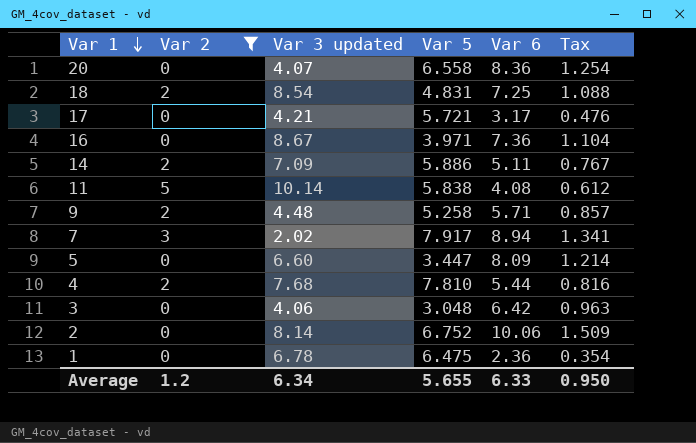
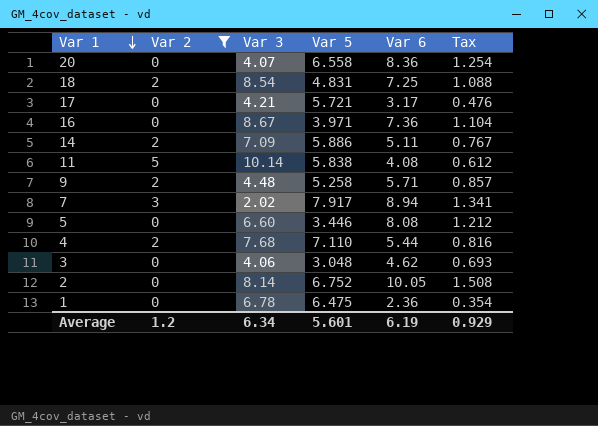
column name: Var 3 updated -> Var 3
5 | Var 5: 3.447 -> 3.446
5 | Var 6: 8.09 -> 8.08
5 | Tax: 1.214 -> 1.212
4 | Var 5: 7.810 -> 7.110
3 | Var 6: 6.42 -> 4.62
3 | Tax: 0.963 -> 0.693
2 | Var 6: 10.06 -> 10.05
2 | Tax: 1.509 -> 1.508
Average | Var 5: 5.655 -> 5.601
Average | Var 6: 6.33 -> 6.19
Average | Tax: 0.950 -> 0.929

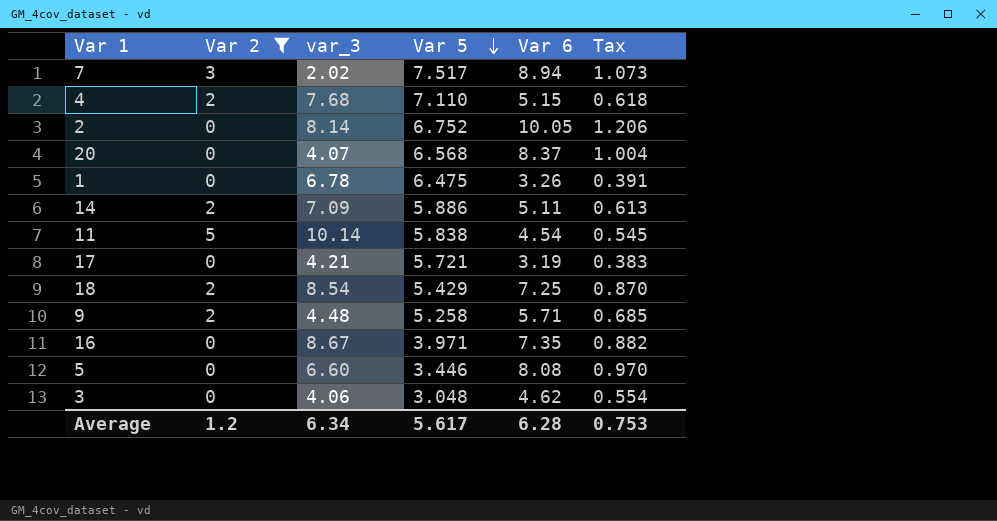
row order: Var 1 descending -> Var 5 descending
column name: Var 3 -> var_3
column Tax | formula: [Var 6] * 0.15 -> [Var 6] * 0.12
7 | Var 5: 7.917 -> 7.517
4 | Var 6: 5.44 -> 5.15
20 | Var 5: 6.558 -> 6.568
20 | Var 6: 8.36 -> 8.37
1 | Var 6: 2.36 -> 3.26
11 | Var 6: 4.08 -> 4.54
17 | Var 6: 3.17 -> 3.19
18 | Var 5: 4.831 -> 5.429
16 | Var 6: 7.36 -> 7.35
Average | Var 5: 5.601 -> 5.617
Average | Var 6: 6.19 -> 6.28
Average | Tax: 0.929 -> 0.753

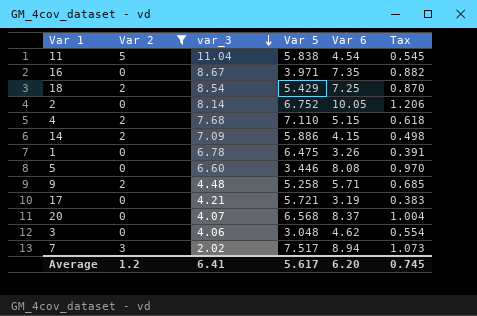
row order: Var 5 descending -> var_3 descending
11 | var_3: 10.14 -> 11.04
14 | Var 6: 5.11 -> 4.15
14 | Tax: 0.613 -> 0.498
Average | var_3: 6.34 -> 6.41
Average | Var 6: 6.28 -> 6.20
Average | Tax: 0.753 -> 0.745

